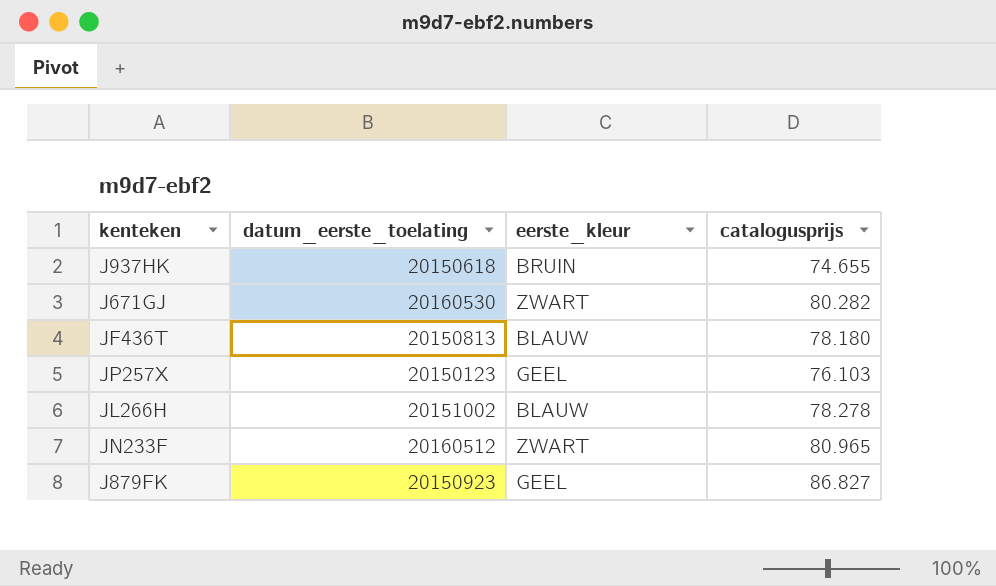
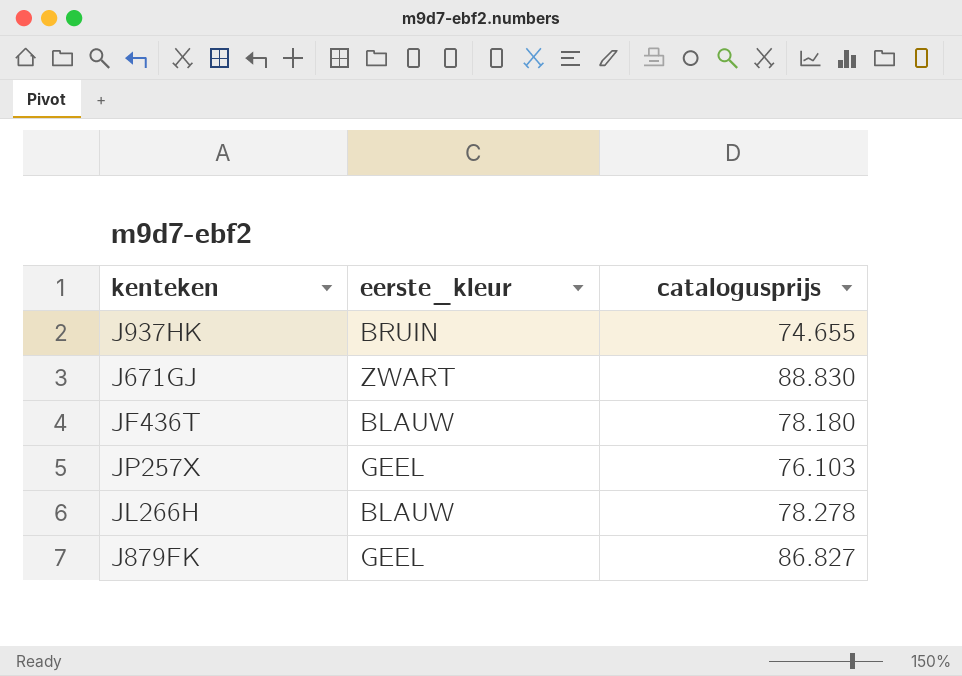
column datum_eerste_toelating | position: 2 -> none
row JN233F: 20160512 | ZWART | 80.965 -> none
J671GJ | catalogusprijs: 80.282 -> 88.830

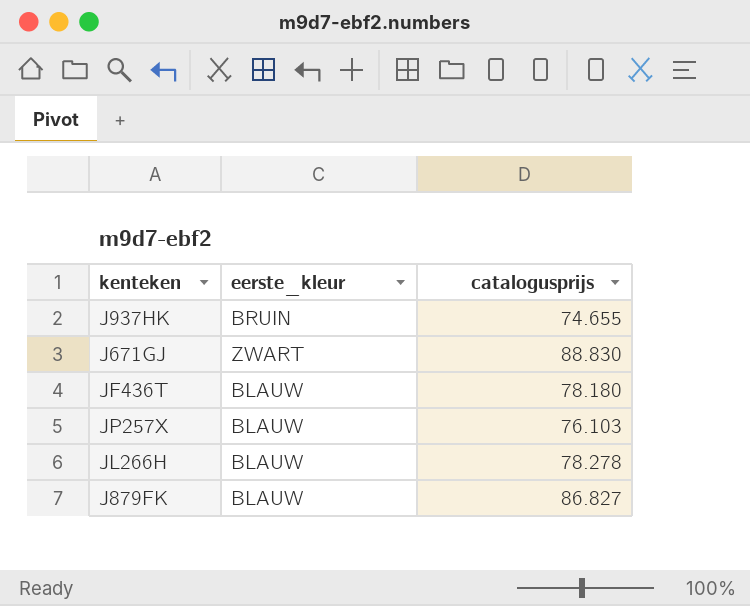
JP257X | eerste_kleur: GEEL -> BLAUW
J879FK | eerste_kleur: GEEL -> BLAUW

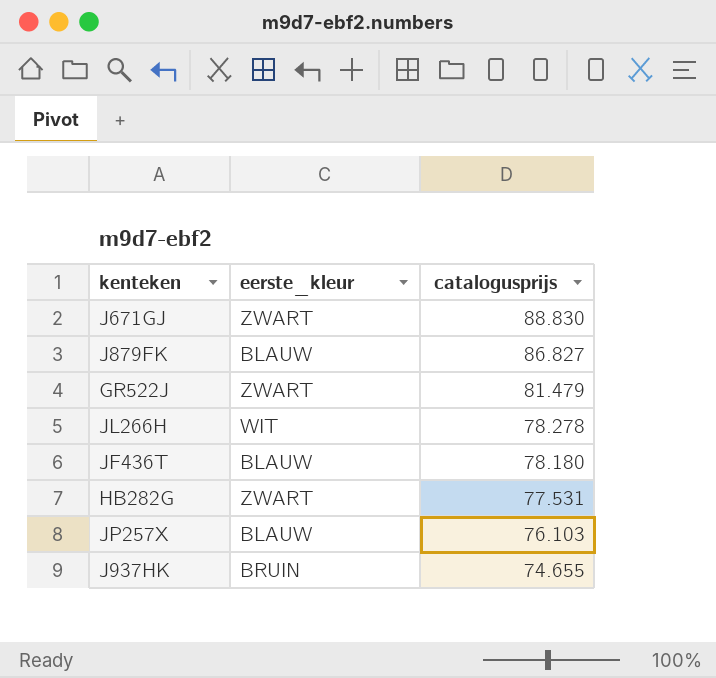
row order: none -> catalogusprijs descending
row GR522J: none -> ZWART | 81.479
JL266H | eerste_kleur: BLAUW -> WIT
row HB282G: none -> ZWART | 77.531

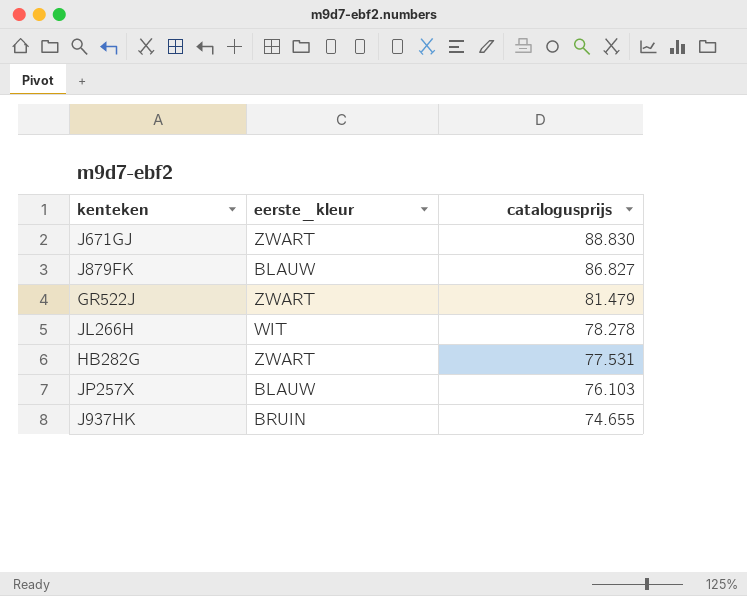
row JF436T: BLAUW | 78.180 -> none

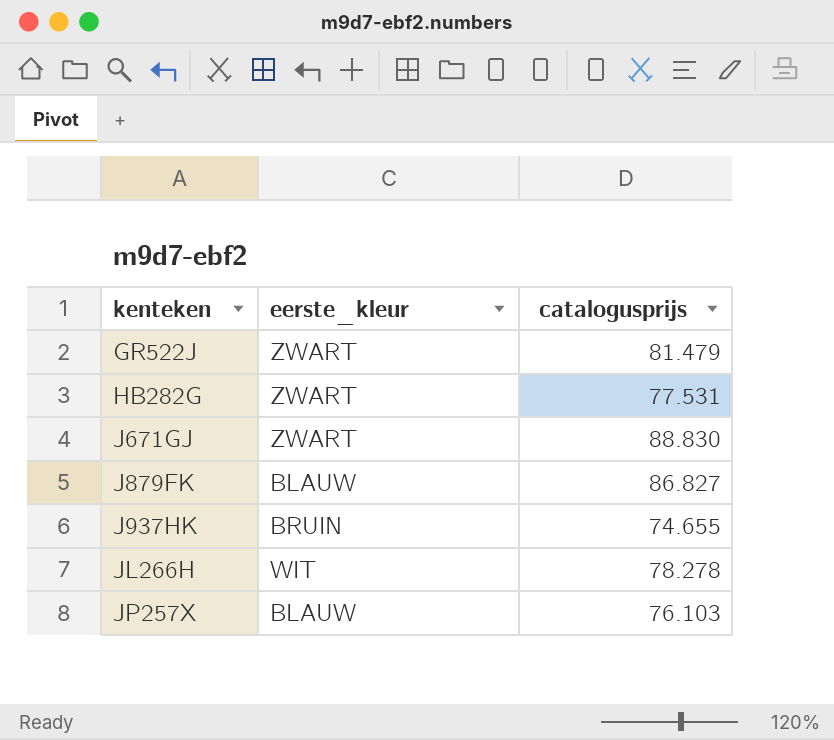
row order: catalogusprijs descending -> kenteken ascending

